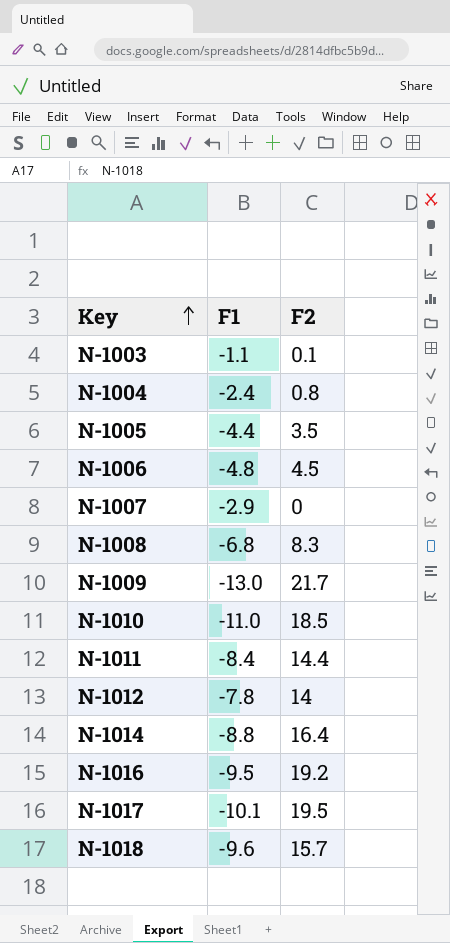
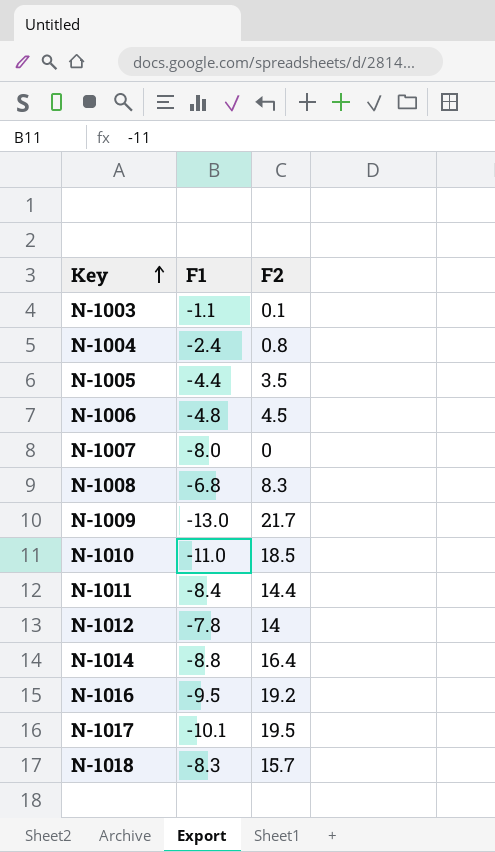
N-1007 | F1: -2.9 -> -8.0
N-1018 | F1: -9.6 -> -8.3

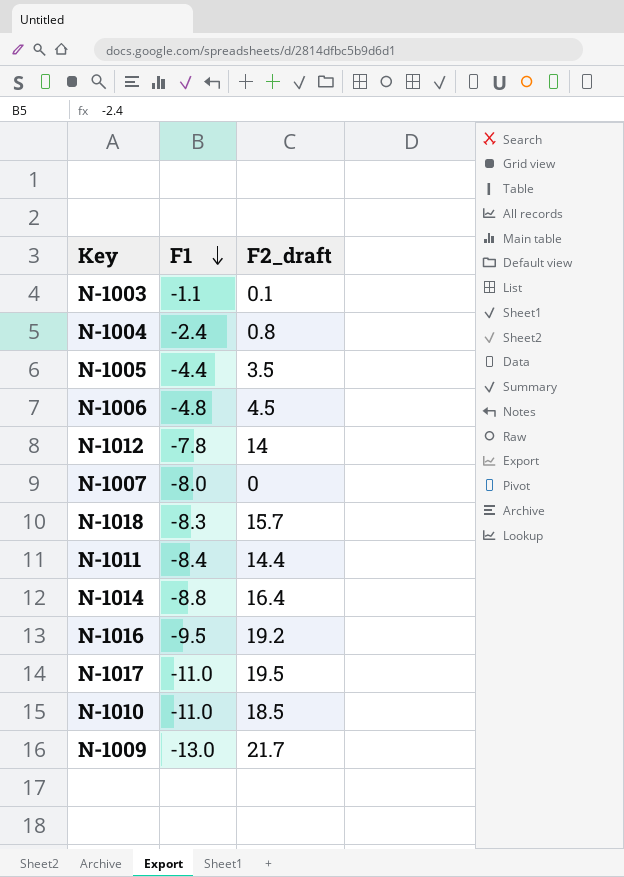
row order: Key ascending -> F1 descending
column name: F2 -> F2_draft
row N-1008: -6.8 | 8.3 -> none
N-1017 | F1: -10.1 -> -11.0

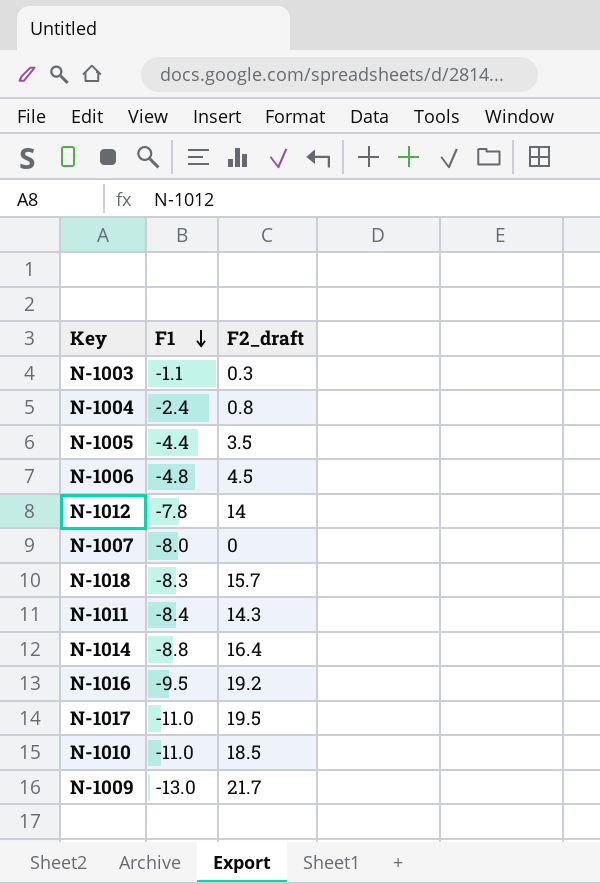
N-1003 | F2_draft: 0.1 -> 0.3
N-1011 | F2_draft: 14.4 -> 14.3

